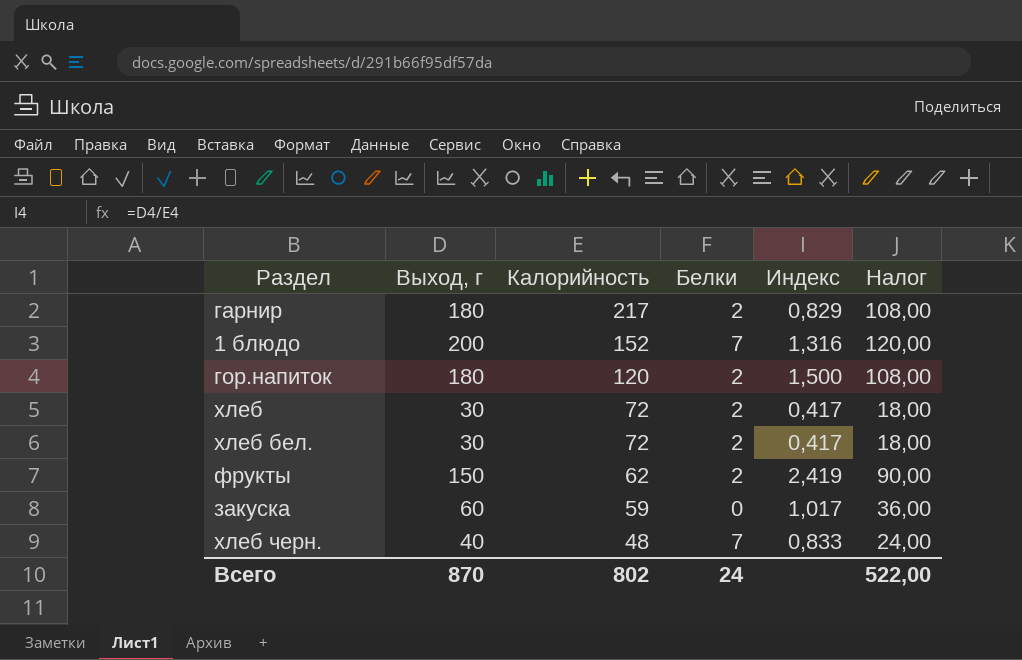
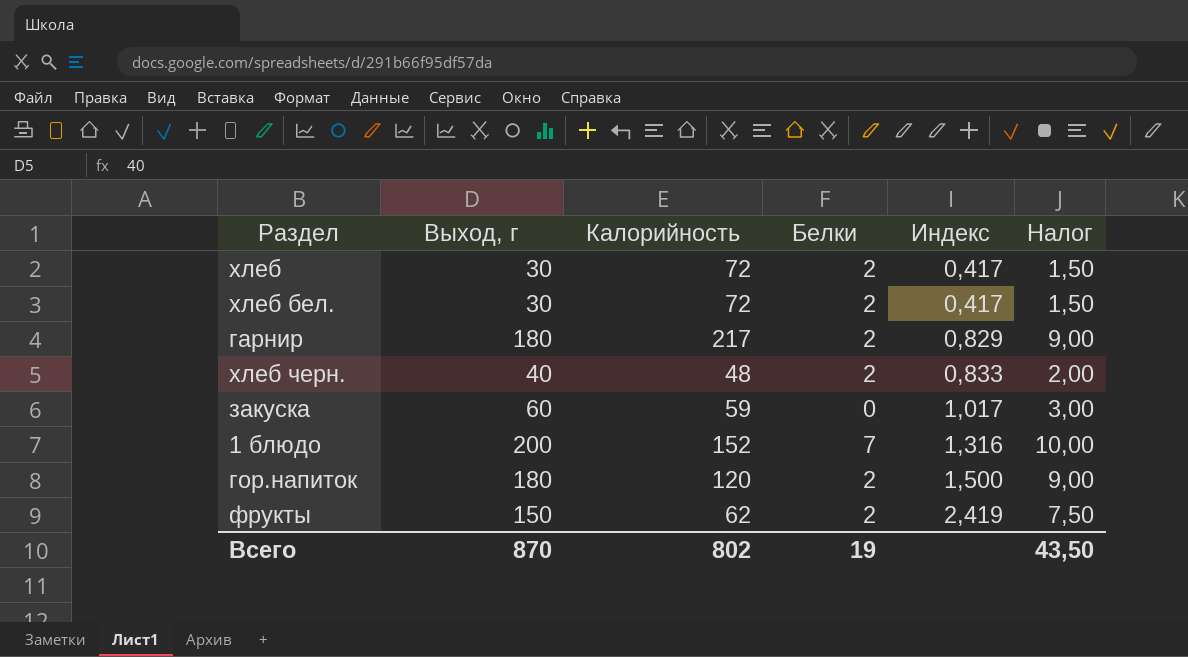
row order: Калорийность descending -> Индекс ascending
column Налог | formula: [Выход, г] * 0,6 -> [Выход, г] * 0,05
хлеб черн. | Белки: 7 -> 2
Всего | Белки: 24 -> 19
Всего | Налог: 522,00 -> 43,50

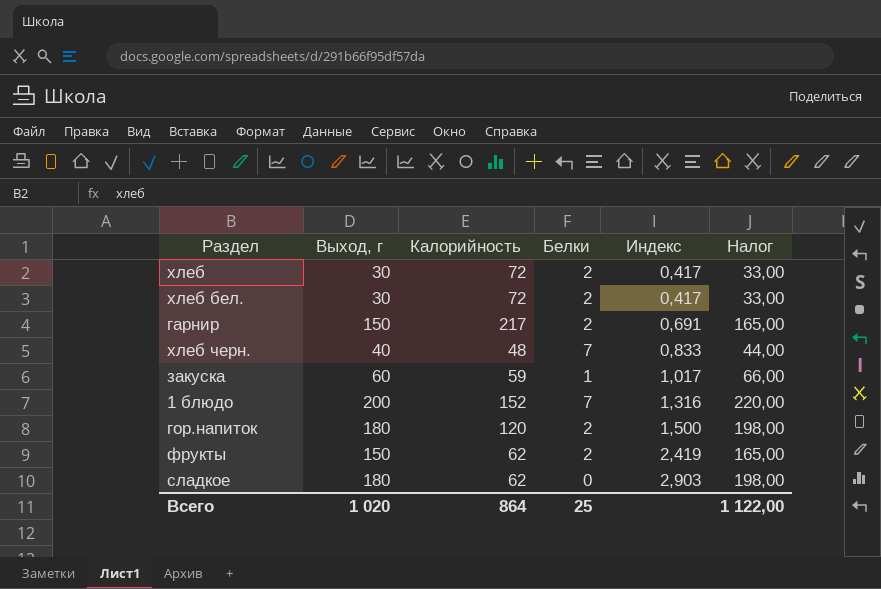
column Налог | formula: [Выход, г] * 0,05 -> [Выход, г] * 1,1
гарнир | Выход, г: 180 -> 150
гарнир | Индекс: 0,829 -> 0,691
хлеб черн. | Белки: 2 -> 7
закуска | Белки: 0 -> 1
row сладкое: none -> 180 | 62 | 0 | 2,903 | 198,00
Всего | Выход, г: 870 -> 1 020
Всего | Калорийность: 802 -> 864
Всего | Белки: 19 -> 25
Всего | Налог: 43,50 -> 1 122,00

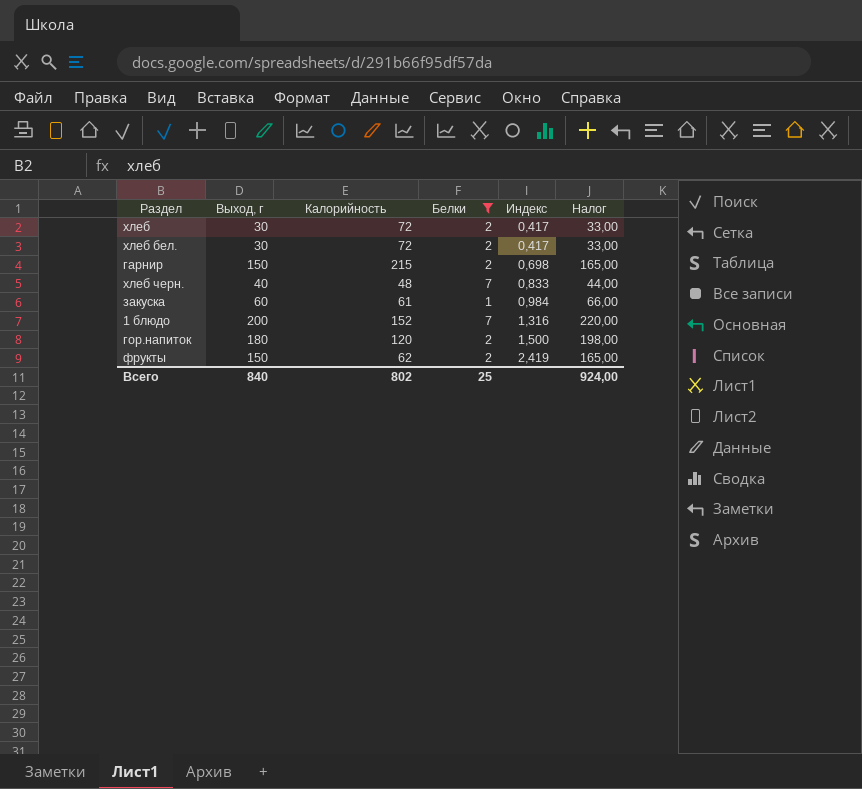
filter: none -> Белки != 0
гарнир | Калорийность: 217 -> 215
гарнир | Индекс: 0,691 -> 0,698
закуска | Калорийность: 59 -> 61
закуска | Индекс: 1,017 -> 0,984
Всего | Выход, г: 1 020 -> 840
Всего | Калорийность: 864 -> 802
Всего | Налог: 1 122,00 -> 924,00

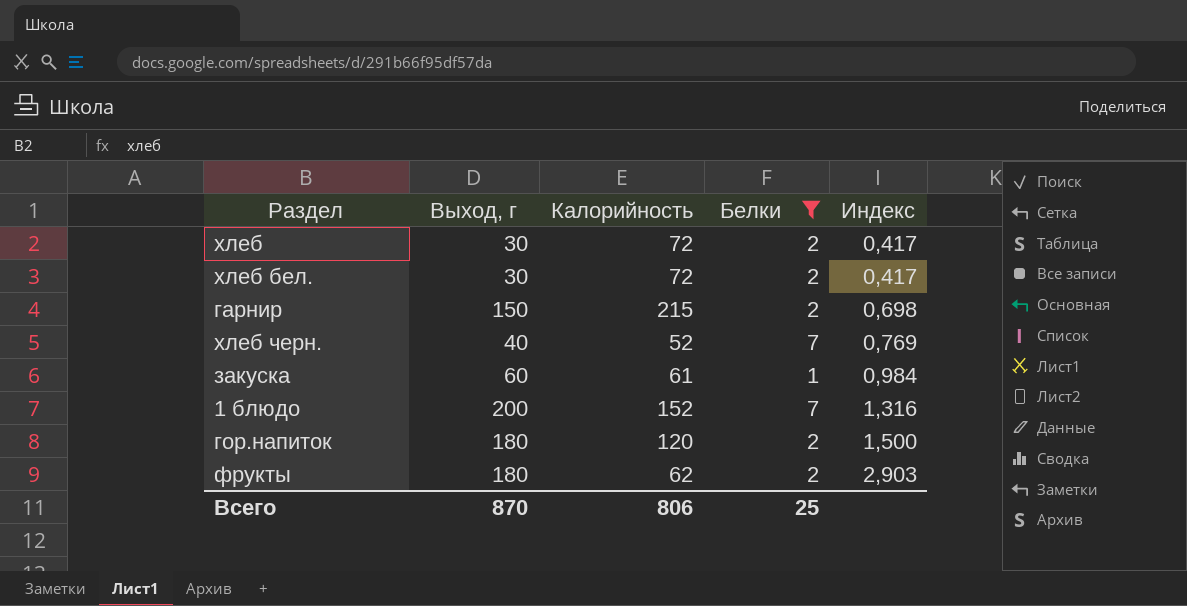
column Налог | formula: [Выход, г] * 1,1 -> none
хлеб черн. | Калорийность: 48 -> 52
хлеб черн. | Индекс: 0,833 -> 0,769
фрукты | Выход, г: 150 -> 180
фрукты | Индекс: 2,419 -> 2,903
Всего | Выход, г: 840 -> 870
Всего | Калорийность: 802 -> 806

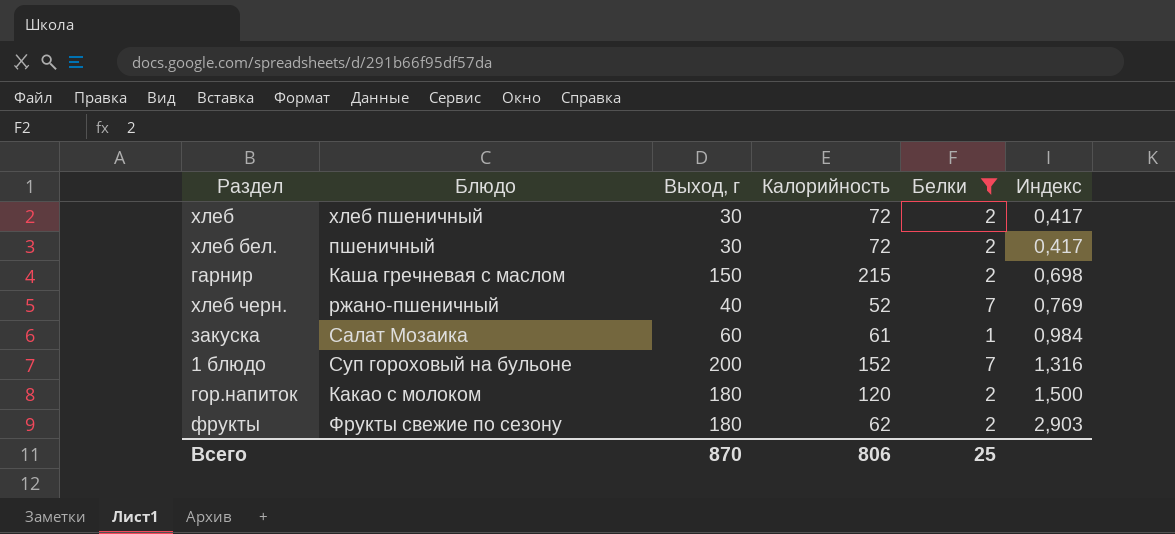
column Блюдо | position: none -> 2

